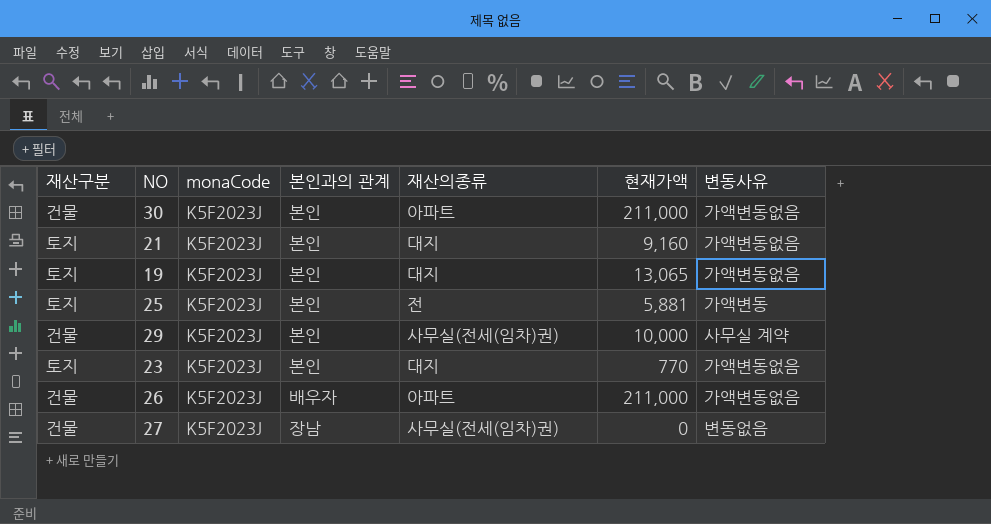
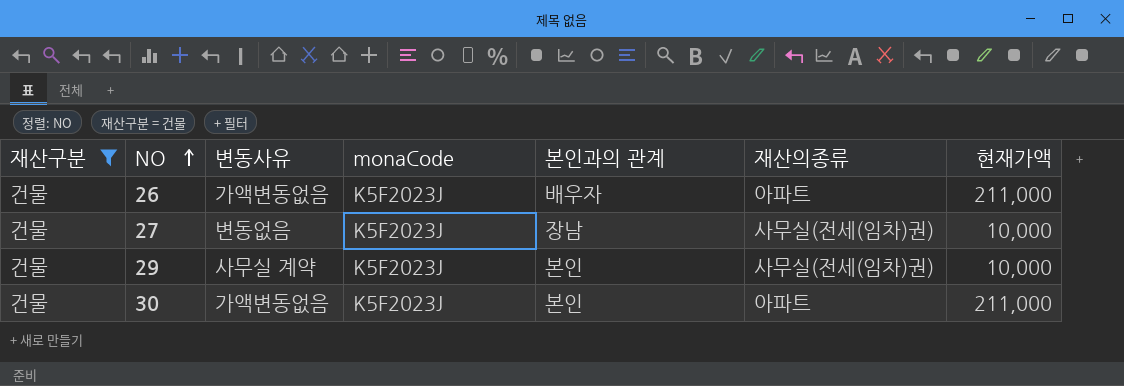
filter: none -> 재산구분 = 건물
row order: none -> NO ascending
column 변동사유 | position: 7 -> 3
27 | 현재가액: 0 -> 10,000

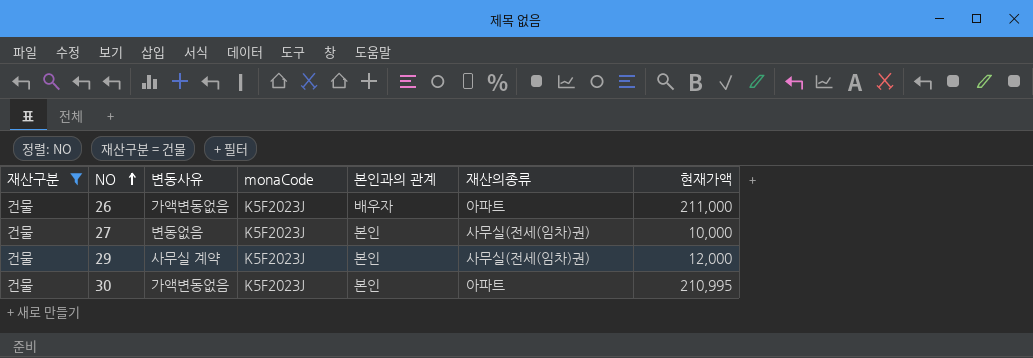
27 | 본인과의 관계: 장남 -> 본인
29 | 현재가액: 10,000 -> 12,000
30 | 현재가액: 211,000 -> 210,995

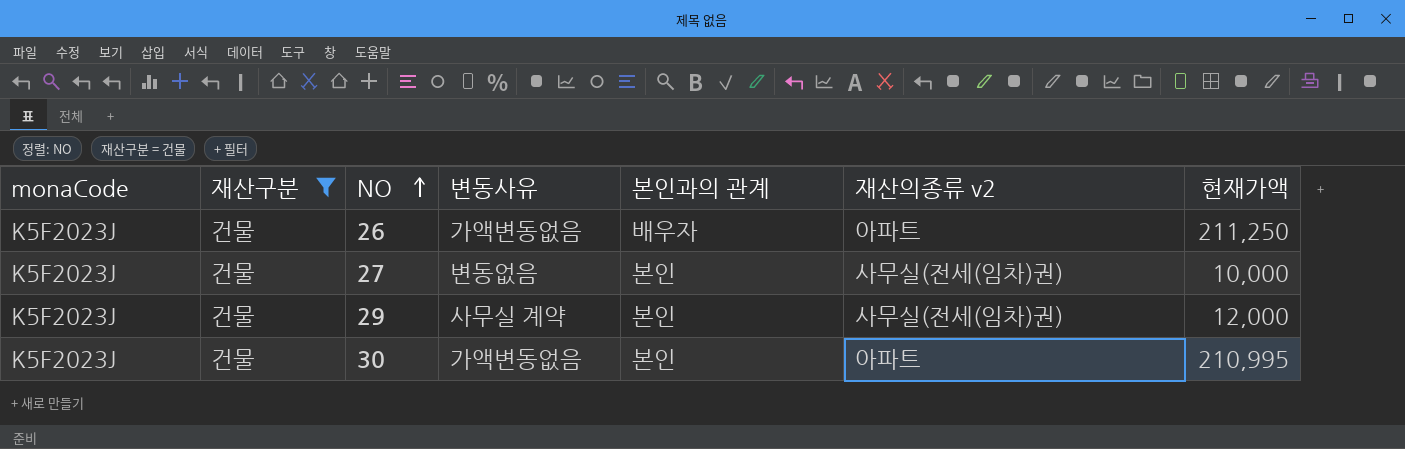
column monaCode | position: 4 -> 1
column name: 재산의종류 -> 재산의종류 v2
26 | 현재가액: 211,000 -> 211,250

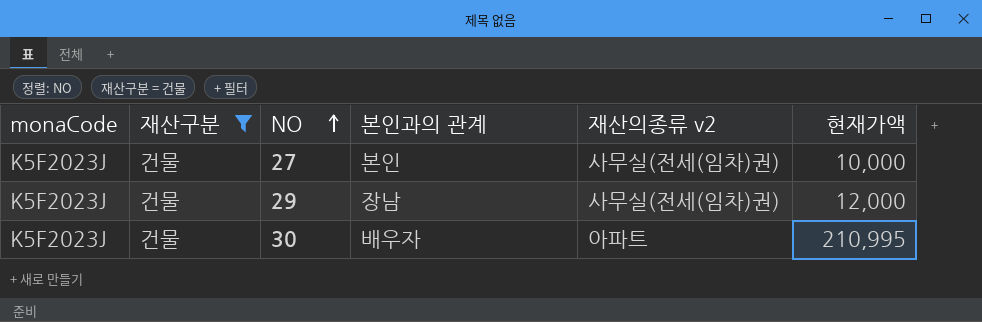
column 변동사유 | position: 4 -> none
row 26: K5F2023J | 건물 | 가액변동없음 | 배우자 | 아파트 | 211,250 -> none
29 | 본인과의 관계: 본인 -> 장남
30 | 본인과의 관계: 본인 -> 배우자

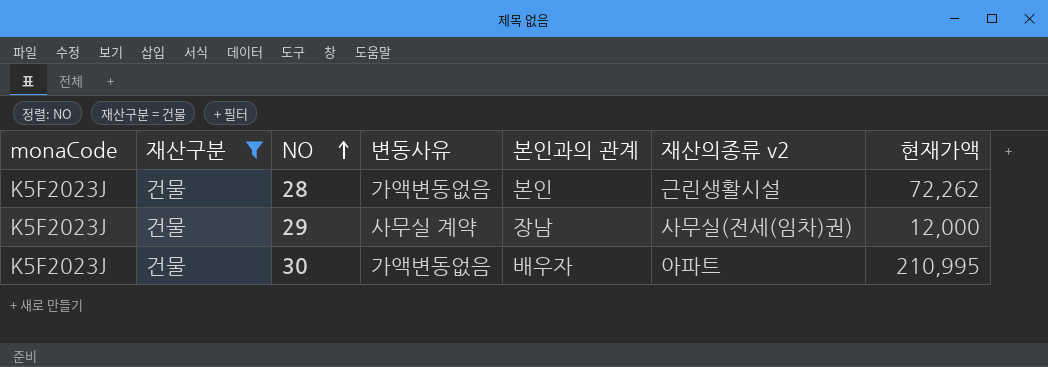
column 변동사유 | position: none -> 4
row 27: K5F2023J | 건물 | 본인 | 사무실(전세(임차)권) | 10,000 -> none
row 28: none -> K5F2023J | 건물 | 가액변동없음 | 본인 | 근린생활시설 | 72,262

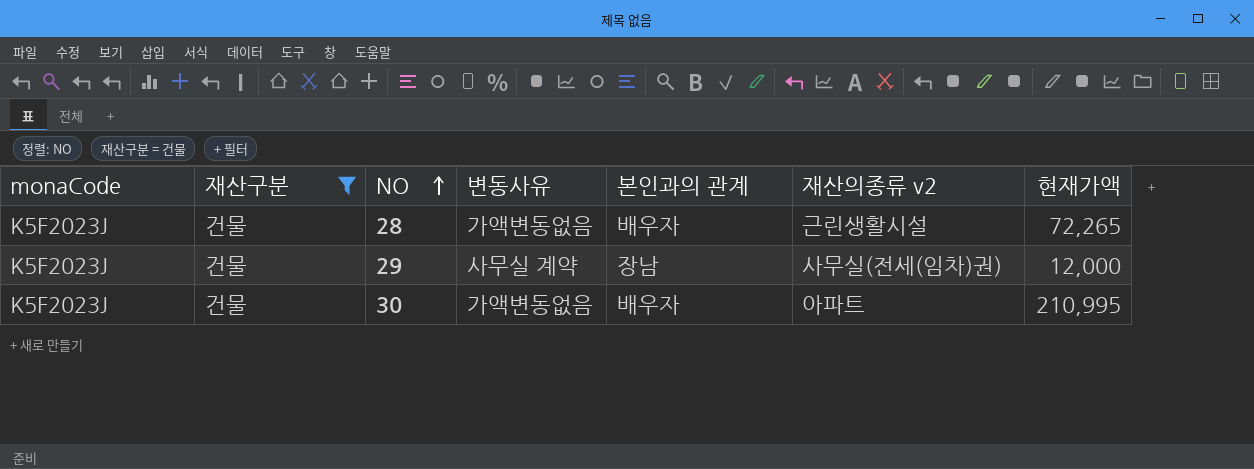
28 | 본인과의 관계: 본인 -> 배우자
28 | 현재가액: 72,262 -> 72,265

